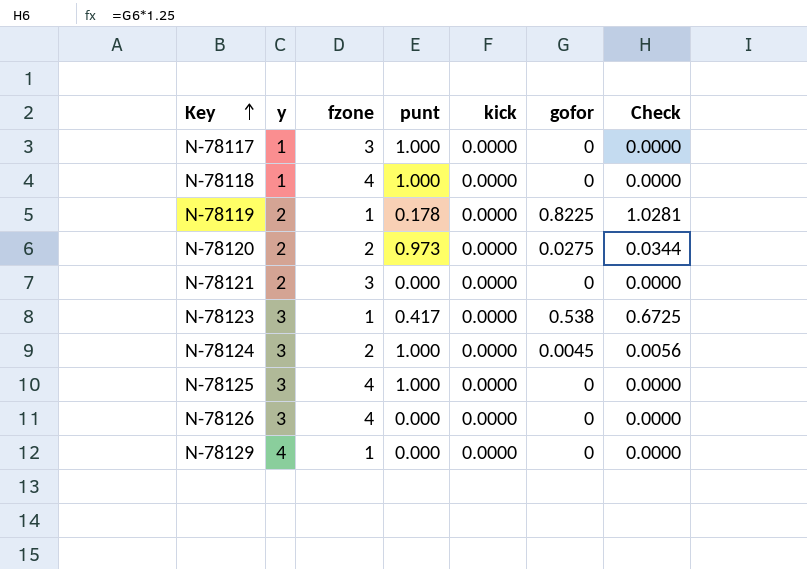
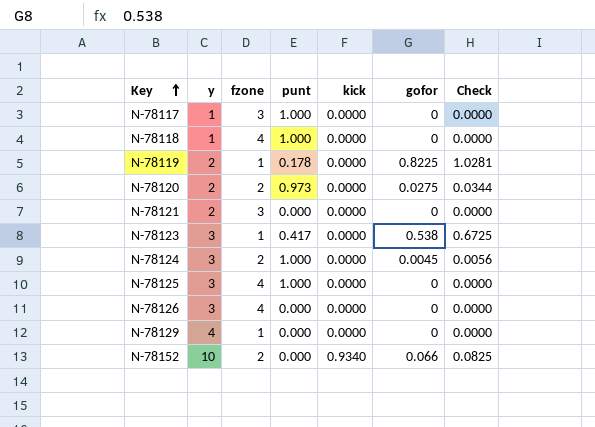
row N-78152: none -> 10 | 2 | 0.000 | 0.9340 | 0.066 | 0.0825

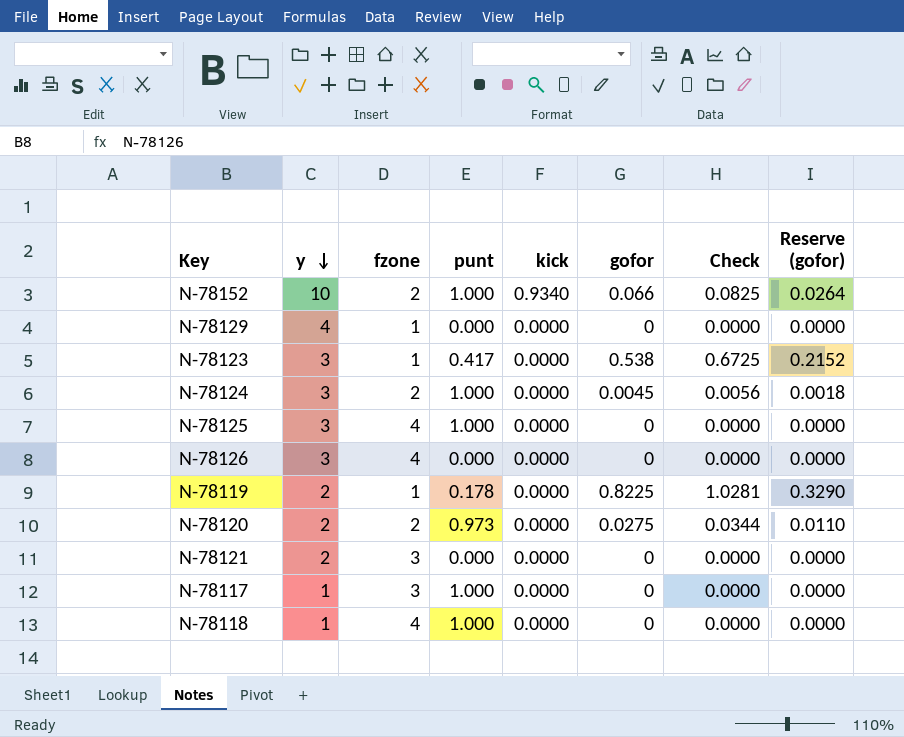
row order: Key ascending -> y descending
column Reserve (gofor) | formula: none -> [gofor] * 0.4
N-78152 | punt: 0.000 -> 1.000

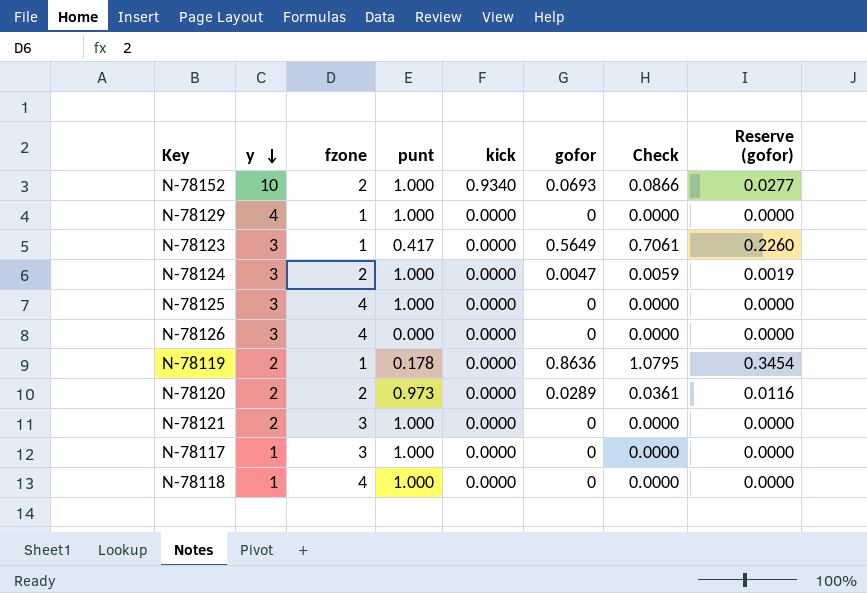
N-78152 | gofor: 0.066 -> 0.0693
N-78152 | Check: 0.0825 -> 0.0866
N-78152 | Reserve (gofor): 0.0264 -> 0.0277
N-78129 | punt: 0.000 -> 1.000
N-78123 | gofor: 0.538 -> 0.5649
N-78123 | Check: 0.6725 -> 0.7061
N-78123 | Reserve (gofor): 0.2152 -> 0.2260
N-78124 | gofor: 0.0045 -> 0.0047
N-78124 | Check: 0.0056 -> 0.0059
N-78124 | Reserve (gofor): 0.0018 -> 0.0019
N-78119 | gofor: 0.8225 -> 0.8636
N-78119 | Check: 1.0281 -> 1.0795
N-78119 | Reserve (gofor): 0.3290 -> 0.3454
N-78120 | gofor: 0.0275 -> 0.0289
N-78120 | Check: 0.0344 -> 0.0361
N-78120 | Reserve (gofor): 0.0110 -> 0.0116
N-78121 | punt: 0.000 -> 1.000

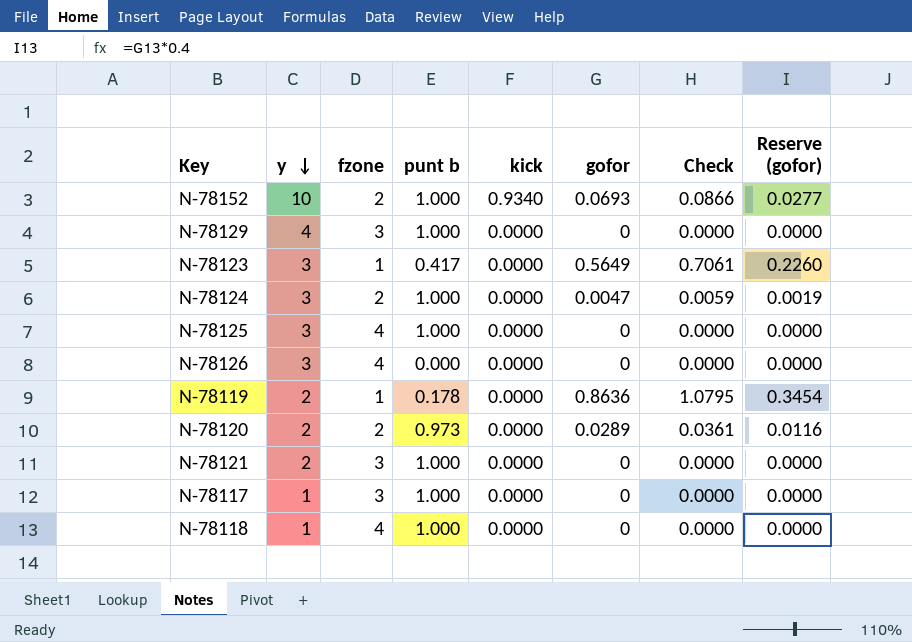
column name: punt -> punt b
N-78129 | fzone: 1 -> 3

